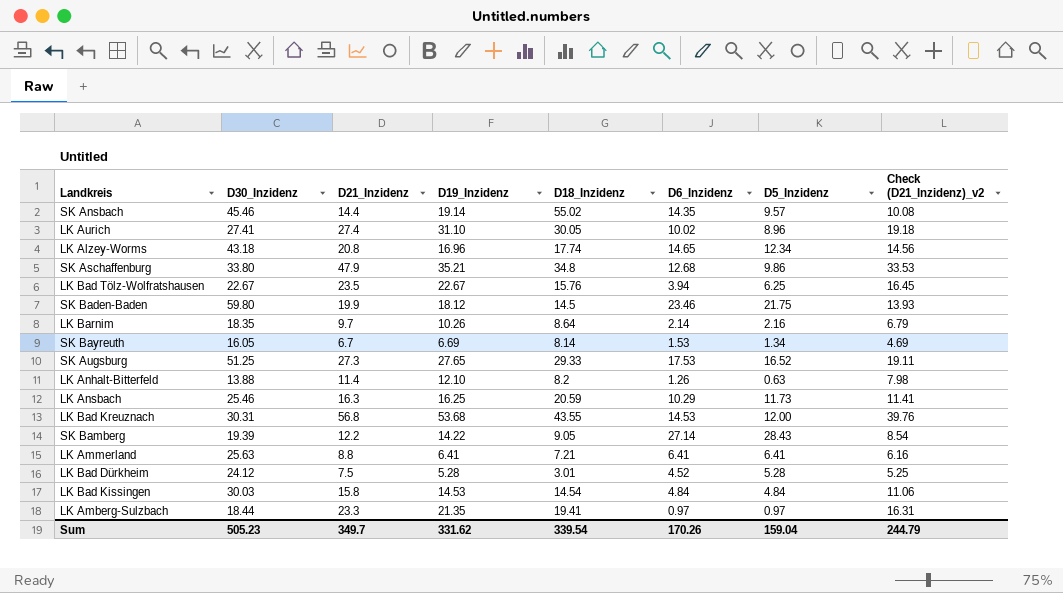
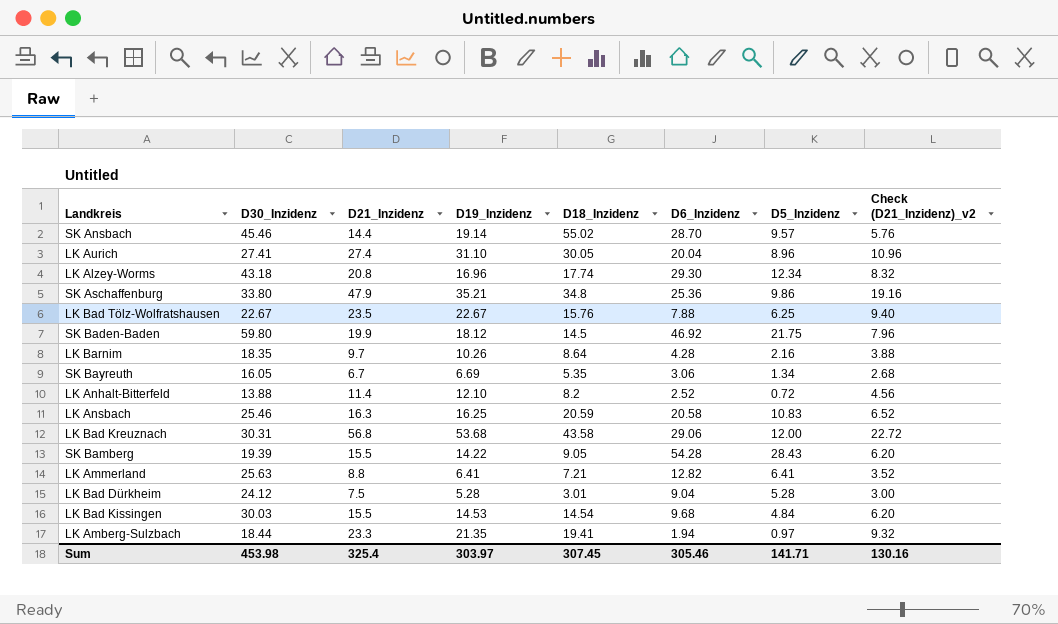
column Check (D21_Inzidenz)_v2 | formula: [D21_Inzidenz] * 0.7 -> [D21_Inzidenz] * 0.4
row SK Augsburg: 51.25 | 27.3 | 27.65 | 29.33 | 17.53 | 16.52 | 19.11 -> none
SK Ansbach | D6_Inzidenz: 14.35 -> 28.70
LK Aurich | D6_Inzidenz: 10.02 -> 20.04
LK Alzey-Worms | D6_Inzidenz: 14.65 -> 29.30
SK Aschaffenburg | D6_Inzidenz: 12.68 -> 25.36
LK Bad Tölz-Wolfratshausen | D6_Inzidenz: 3.94 -> 7.88
SK Baden-Baden | D6_Inzidenz: 23.46 -> 46.92
LK Barnim | D6_Inzidenz: 2.14 -> 4.28
SK Bayreuth | D18_Inzidenz: 8.14 -> 5.35
SK Bayreuth | D6_Inzidenz: 1.53 -> 3.06
LK Anhalt-Bitterfeld | D6_Inzidenz: 1.26 -> 2.52
LK Anhalt-Bitterfeld | D5_Inzidenz: 0.63 -> 0.72
LK Ansbach | D6_Inzidenz: 10.29 -> 20.58
LK Ansbach | D5_Inzidenz: 11.73 -> 10.83
LK Bad Kreuznach | D18_Inzidenz: 43.55 -> 43.58
LK Bad Kreuznach | D6_Inzidenz: 14.53 -> 29.06
SK Bamberg | D21_Inzidenz: 12.2 -> 15.5
SK Bamberg | D6_Inzidenz: 27.14 -> 54.28
LK Ammerland | D6_Inzidenz: 6.41 -> 12.82
LK Bad Dürkheim | D6_Inzidenz: 4.52 -> 9.04
LK Bad Kissingen | D21_Inzidenz: 15.8 -> 15.5
LK Bad Kissingen | D6_Inzidenz: 4.84 -> 9.68
LK Amberg-Sulzbach | D6_Inzidenz: 0.97 -> 1.94
Sum | D30_Inzidenz: 505.23 -> 453.98
Sum | D21_Inzidenz: 349.7 -> 325.4
Sum | D19_Inzidenz: 331.62 -> 303.97
Sum | D18_Inzidenz: 339.54 -> 307.45
Sum | D6_Inzidenz: 170.26 -> 305.46
Sum | D5_Inzidenz: 159.04 -> 141.71
Sum | Check (D21_Inzidenz)_v2: 244.79 -> 130.16

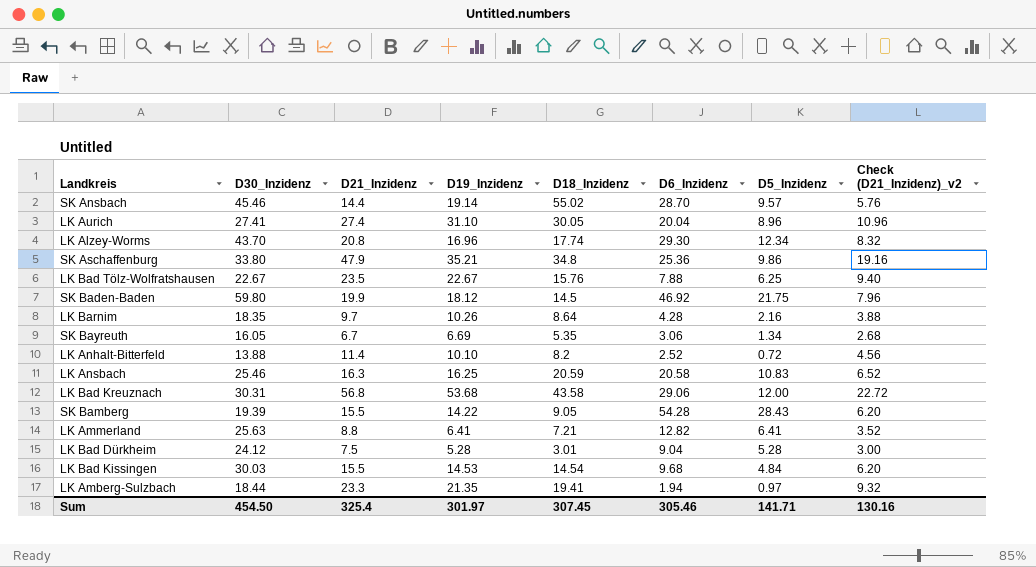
LK Alzey-Worms | D30_Inzidenz: 43.18 -> 43.70
LK Anhalt-Bitterfeld | D19_Inzidenz: 12.10 -> 10.10
Sum | D30_Inzidenz: 453.98 -> 454.50
Sum | D19_Inzidenz: 303.97 -> 301.97

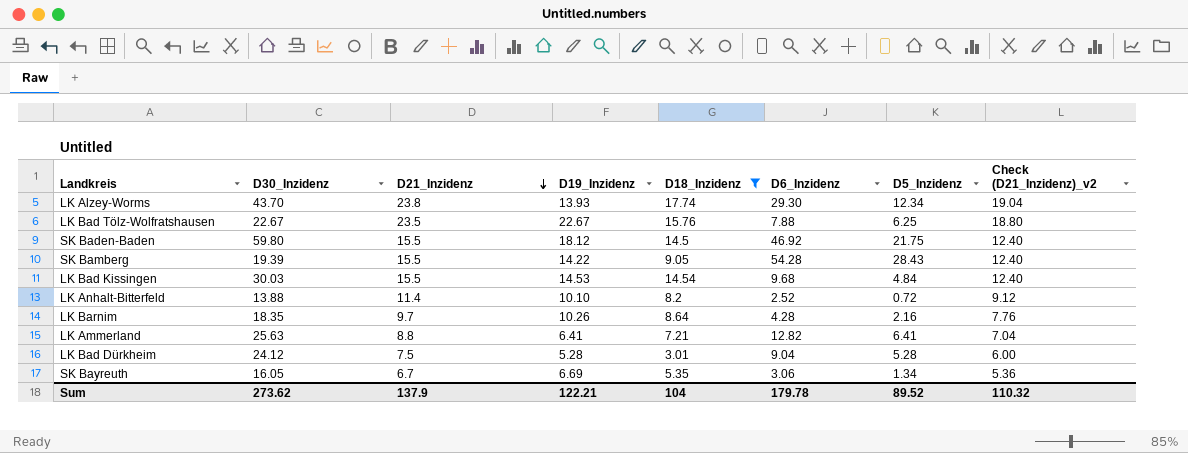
filter: none -> D18_Inzidenz <= 17.74
row order: none -> D21_Inzidenz descending
column Check (D21_Inzidenz)_v2 | formula: [D21_Inzidenz] * 0.4 -> [D21_Inzidenz] * 0.8
LK Alzey-Worms | D21_Inzidenz: 20.8 -> 23.8
LK Alzey-Worms | D19_Inzidenz: 16.96 -> 13.93
SK Baden-Baden | D21_Inzidenz: 19.9 -> 15.5
Sum | D30_Inzidenz: 454.50 -> 273.62
Sum | D21_Inzidenz: 325.4 -> 137.9
Sum | D19_Inzidenz: 301.97 -> 122.21
Sum | D18_Inzidenz: 307.45 -> 104
Sum | D6_Inzidenz: 305.46 -> 179.78
Sum | D5_Inzidenz: 141.71 -> 89.52
Sum | Check (D21_Inzidenz)_v2: 130.16 -> 110.32

